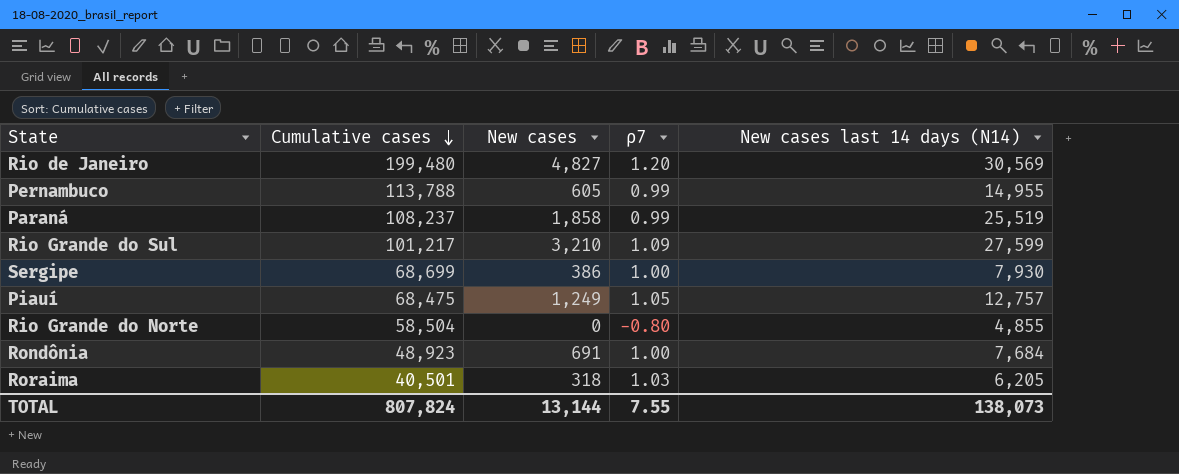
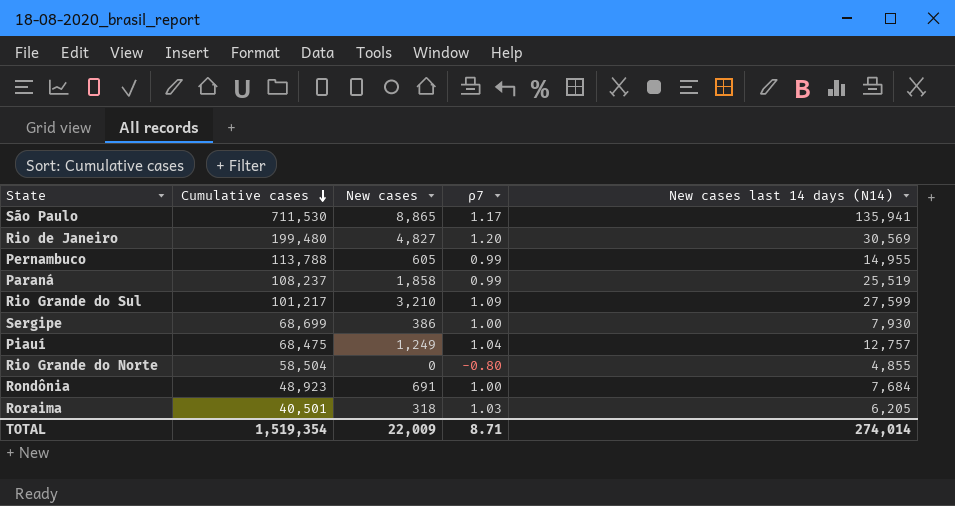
row São Paulo: none -> 711,530 | 8,865 | 1.17 | 135,941
Piauí | ρ7: 1.05 -> 1.04
TOTAL | Cumulative cases: 807,824 -> 1,519,354
TOTAL | New cases: 13,144 -> 22,009
TOTAL | ρ7: 7.55 -> 8.71
TOTAL | New cases last 14 days (N14): 138,073 -> 274,014

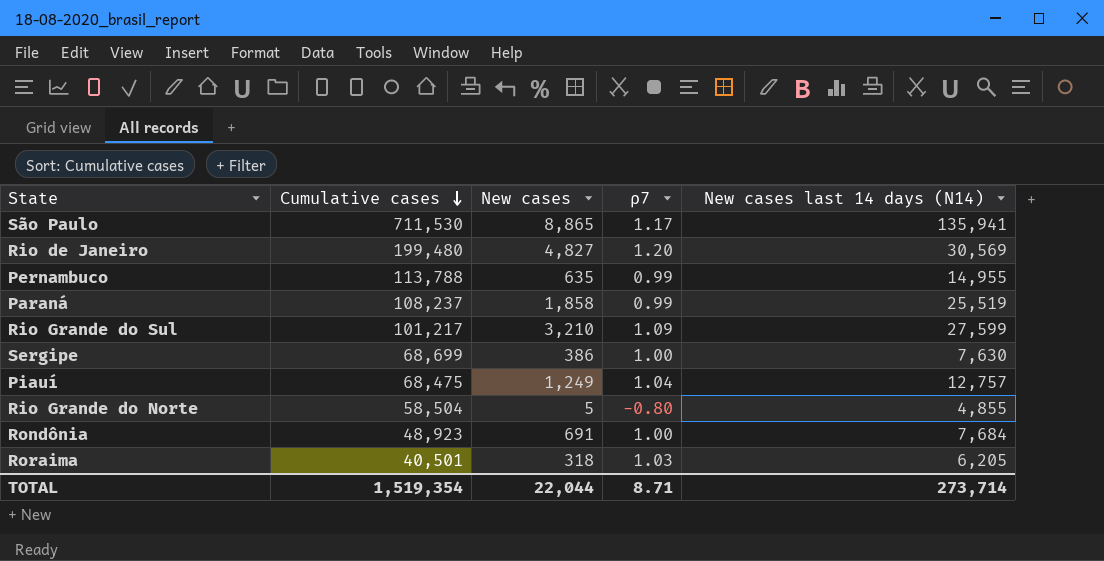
Pernambuco | New cases: 605 -> 635
Sergipe | New cases last 14 days (N14): 7,930 -> 7,630
Rio Grande do Norte | New cases: 0 -> 5
TOTAL | New cases: 22,009 -> 22,044
TOTAL | New cases last 14 days (N14): 274,014 -> 273,714

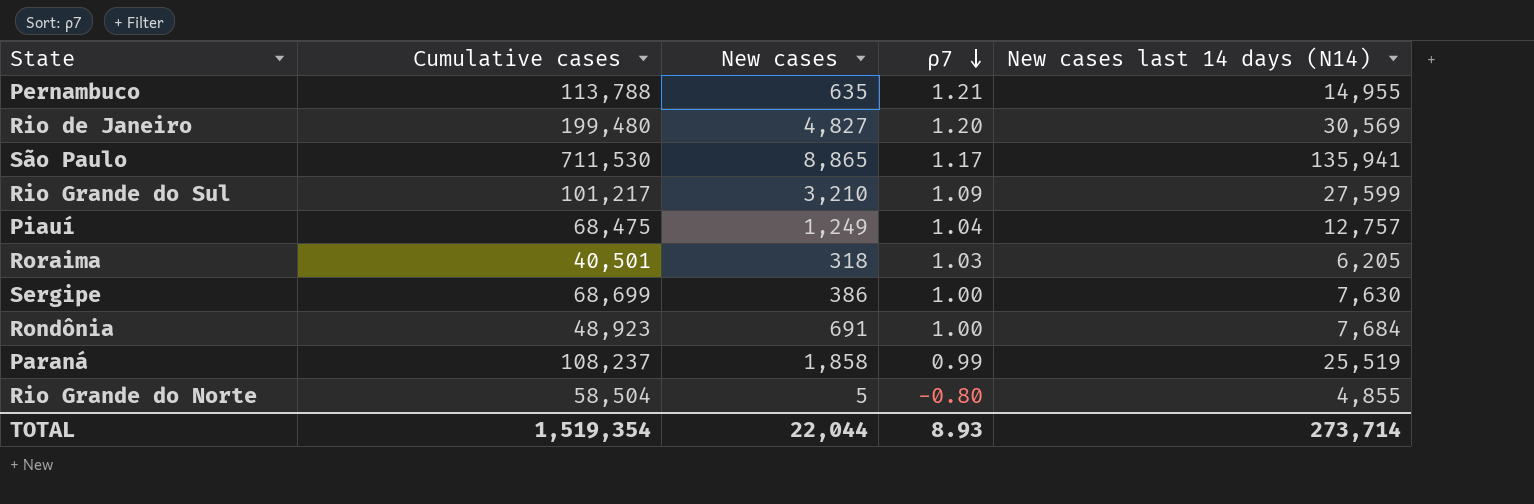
row order: Cumulative cases descending -> ρ7 descending
Pernambuco | ρ7: 0.99 -> 1.21
TOTAL | ρ7: 8.71 -> 8.93

